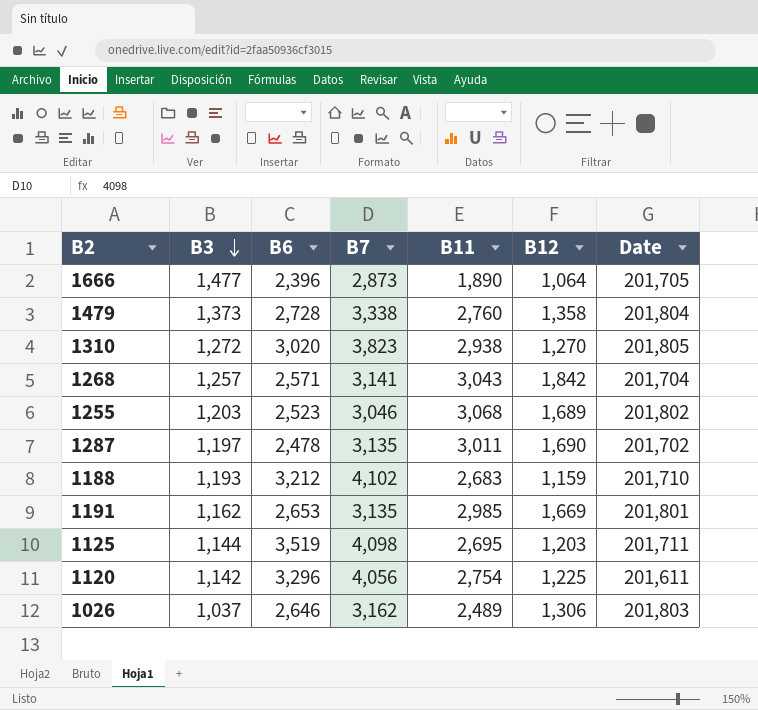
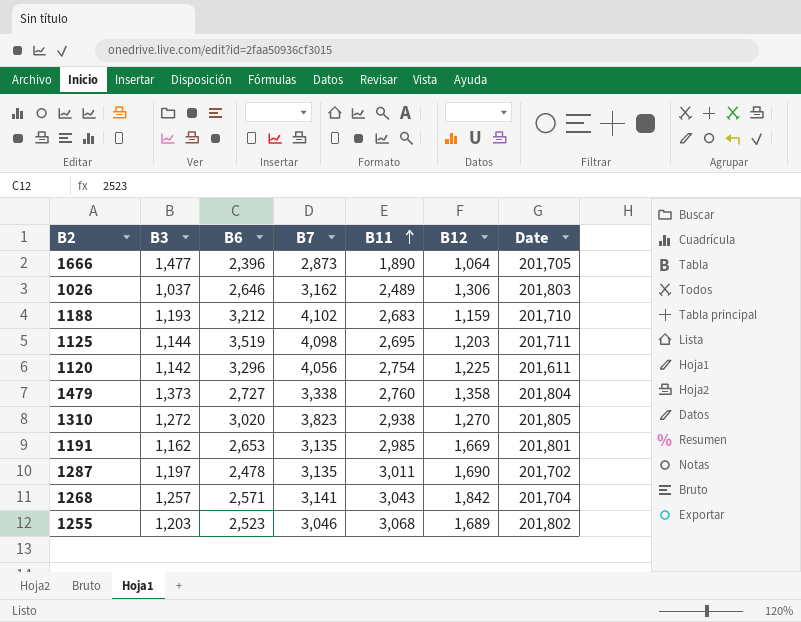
row order: B3 descending -> B11 ascending
1479 | B6: 2,728 -> 2,727

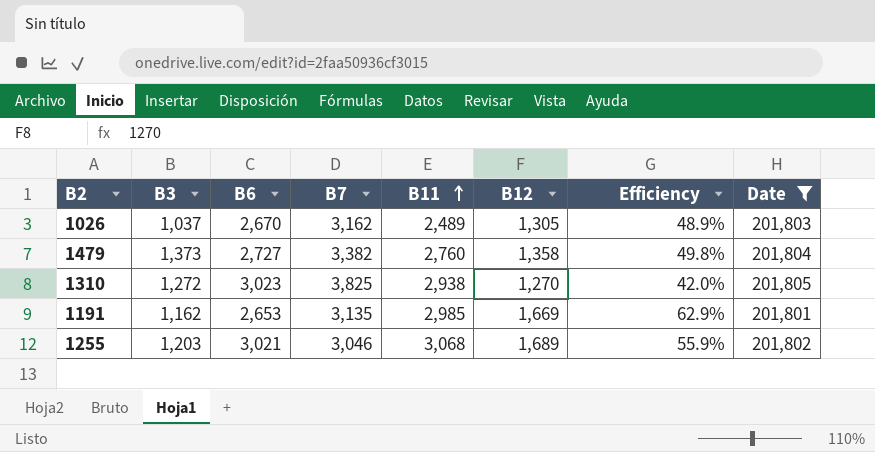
filter: none -> Date >= 201,801
column Efficiency | formula: none -> [B12] / [B6]
1026 | B6: 2,646 -> 2,670
1026 | B12: 1,306 -> 1,305
1479 | B7: 3,338 -> 3,382
1310 | B6: 3,020 -> 3,023
1310 | B7: 3,823 -> 3,825
1255 | B6: 2,523 -> 3,021

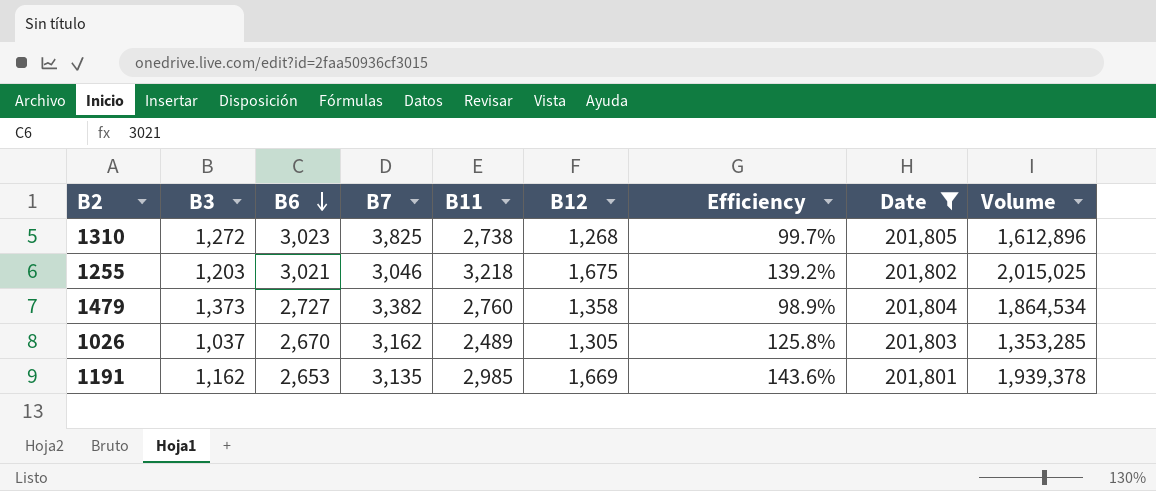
row order: B11 ascending -> B6 descending
column Efficiency | formula: [B12] / [B6] -> [B12] / [B3]
column Volume | formula: none -> [B3] * [B12]
1310 | B11: 2,938 -> 2,738
1310 | B12: 1,270 -> 1,268
1255 | B11: 3,068 -> 3,218
1255 | B12: 1,689 -> 1,675

